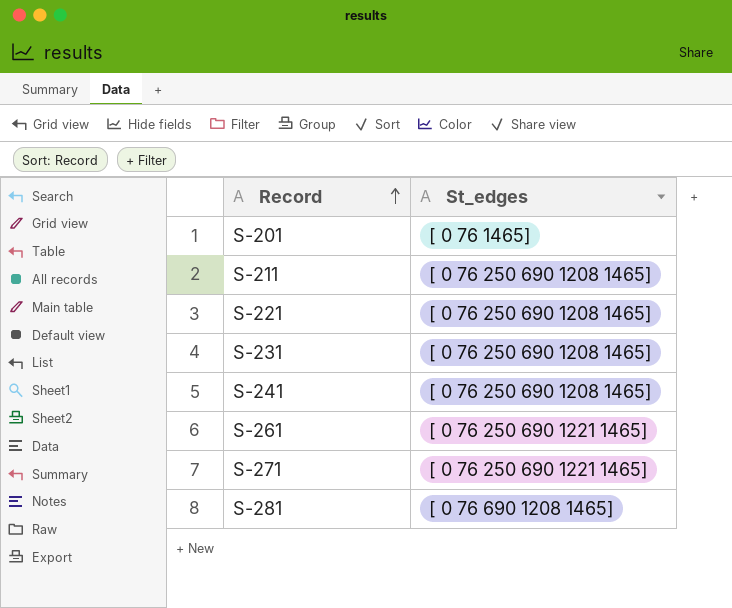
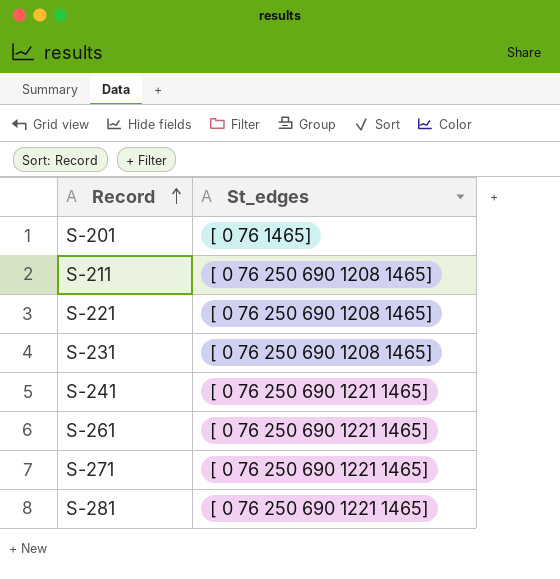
S-241 | St_edges: [ 0 76 250 690 1208 1465] -> [ 0 76 250 690 1221 1465]
S-281 | St_edges: [ 0 76 690 1208 1465] -> [ 0 76 250 690 1221 1465]

